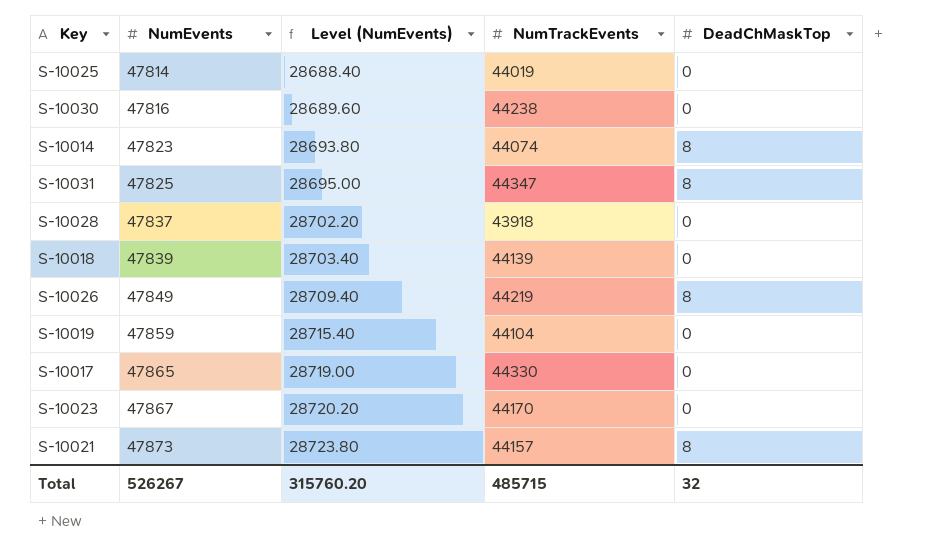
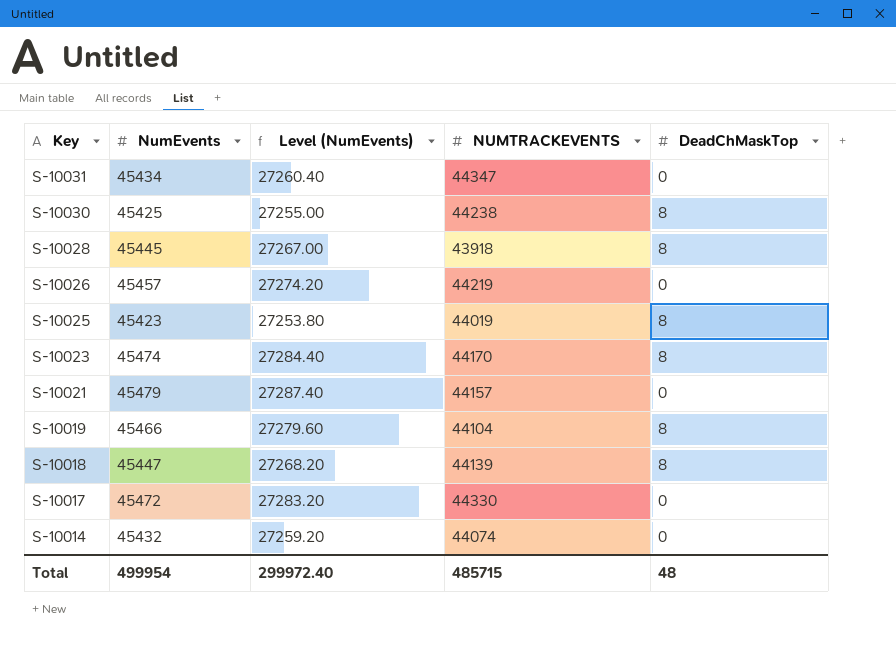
row order: NumEvents ascending -> Key descending
column name: NumTrackEvents -> NUMTRACKEVENTS
S-10031 | NumEvents: 47825 -> 45434
S-10031 | Level (NumEvents): 28695.00 -> 27260.40
S-10031 | DeadChMaskTop: 8 -> 0
S-10030 | NumEvents: 47816 -> 45425
S-10030 | Level (NumEvents): 28689.60 -> 27255.00
S-10030 | DeadChMaskTop: 0 -> 8
S-10028 | NumEvents: 47837 -> 45445
S-10028 | Level (NumEvents): 28702.20 -> 27267.00
S-10028 | DeadChMaskTop: 0 -> 8
S-10026 | NumEvents: 47849 -> 45457
S-10026 | Level (NumEvents): 28709.40 -> 27274.20
S-10026 | DeadChMaskTop: 8 -> 0
S-10025 | NumEvents: 47814 -> 45423
S-10025 | Level (NumEvents): 28688.40 -> 27253.80
S-10025 | DeadChMaskTop: 0 -> 8
S-10023 | NumEvents: 47867 -> 45474
S-10023 | Level (NumEvents): 28720.20 -> 27284.40
S-10023 | DeadChMaskTop: 0 -> 8
S-10021 | NumEvents: 47873 -> 45479
S-10021 | Level (NumEvents): 28723.80 -> 27287.40
S-10021 | DeadChMaskTop: 8 -> 0
S-10019 | NumEvents: 47859 -> 45466
S-10019 | Level (NumEvents): 28715.40 -> 27279.60
S-10019 | DeadChMaskTop: 0 -> 8
S-10018 | NumEvents: 47839 -> 45447
S-10018 | Level (NumEvents): 28703.40 -> 27268.20
S-10018 | DeadChMaskTop: 0 -> 8
S-10017 | NumEvents: 47865 -> 45472
S-10017 | Level (NumEvents): 28719.00 -> 27283.20
S-10014 | NumEvents: 47823 -> 45432
S-10014 | Level (NumEvents): 28693.80 -> 27259.20
S-10014 | DeadChMaskTop: 8 -> 0
Total | NumEvents: 526267 -> 499954
Total | Level (NumEvents): 315760.20 -> 299972.40
Total | DeadChMaskTop: 32 -> 48

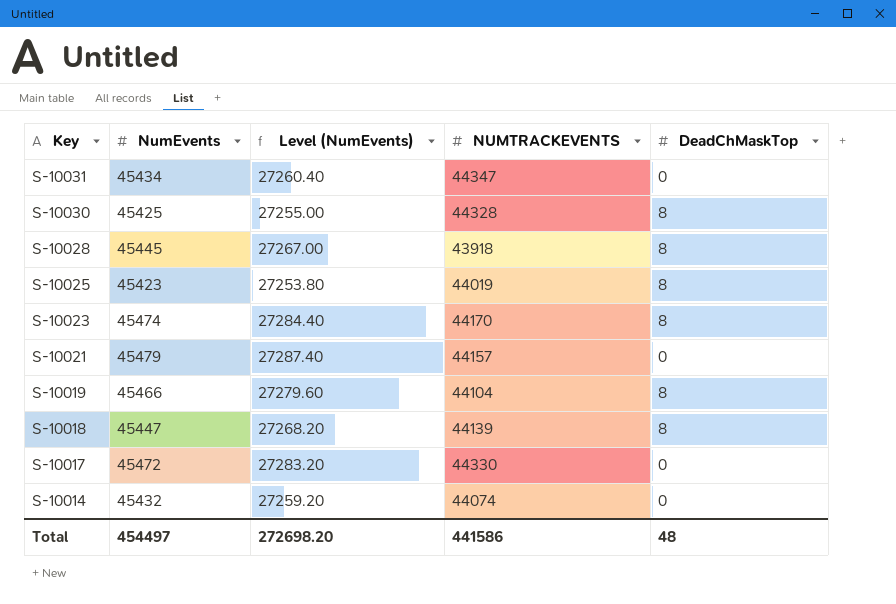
row S-10026: 45457 | 27274.20 | 44219 | 0 -> none
S-10030 | NUMTRACKEVENTS: 44238 -> 44328
Total | NumEvents: 499954 -> 454497
Total | Level (NumEvents): 299972.40 -> 272698.20
Total | NUMTRACKEVENTS: 485715 -> 441586

